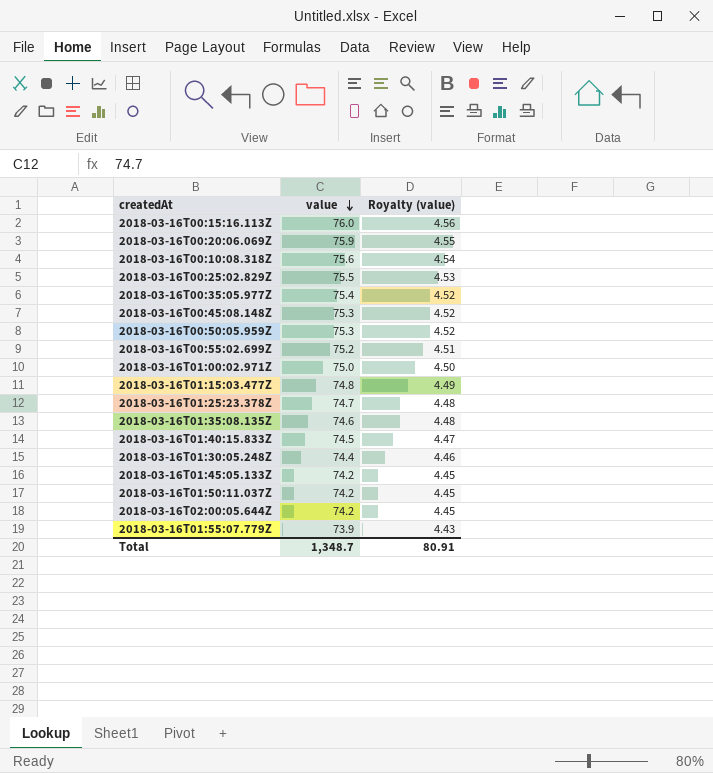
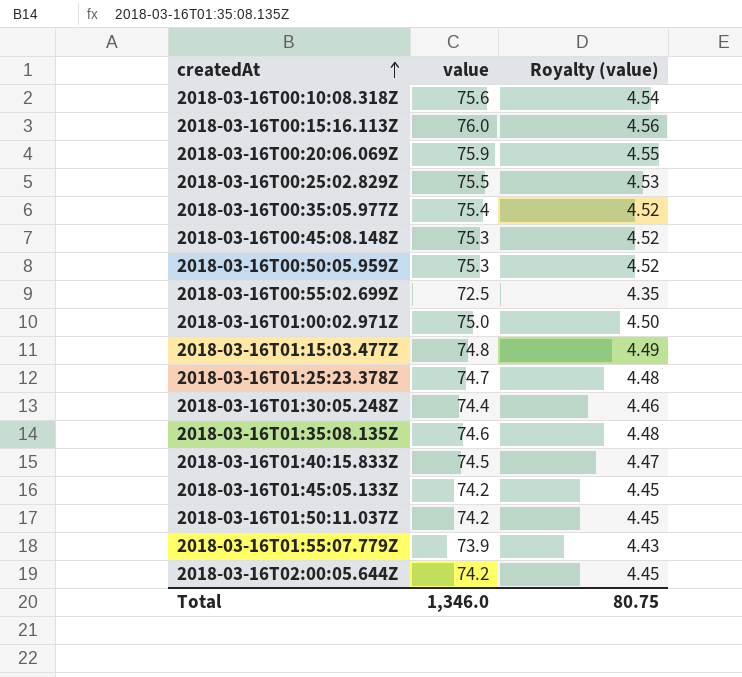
row order: value descending -> createdAt ascending
2018-03-16T00:55:02.699Z | value: 75.2 -> 72.5
2018-03-16T00:55:02.699Z | Royalty (value): 4.51 -> 4.35
Total | value: 1,348.7 -> 1,346.0
Total | Royalty (value): 80.91 -> 80.75

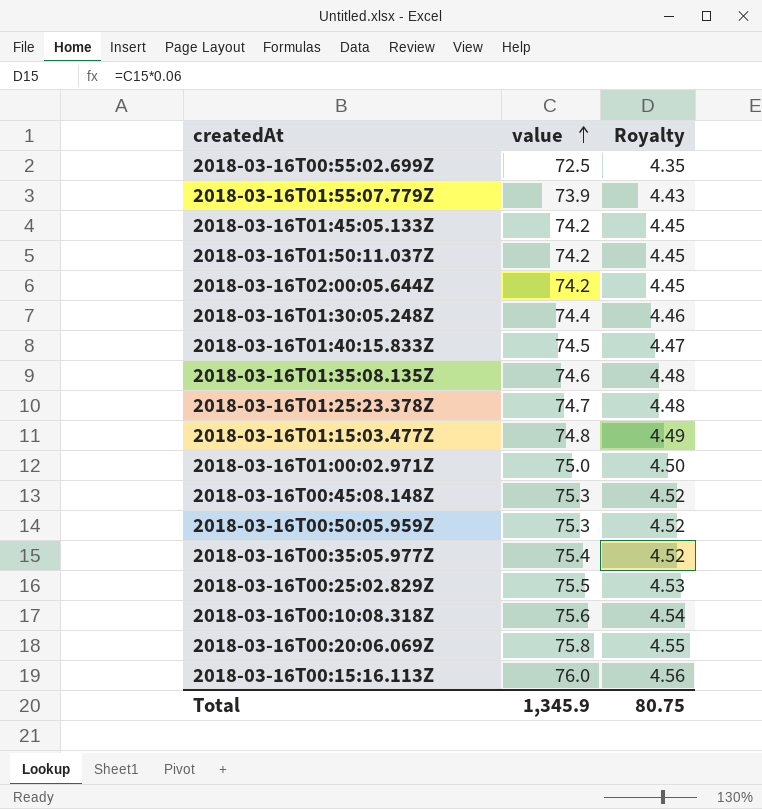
row order: createdAt ascending -> value ascending
column name: Royalty (value) -> Royalty
2018-03-16T00:20:06.069Z | value: 75.9 -> 75.8
Total | value: 1,346.0 -> 1,345.9

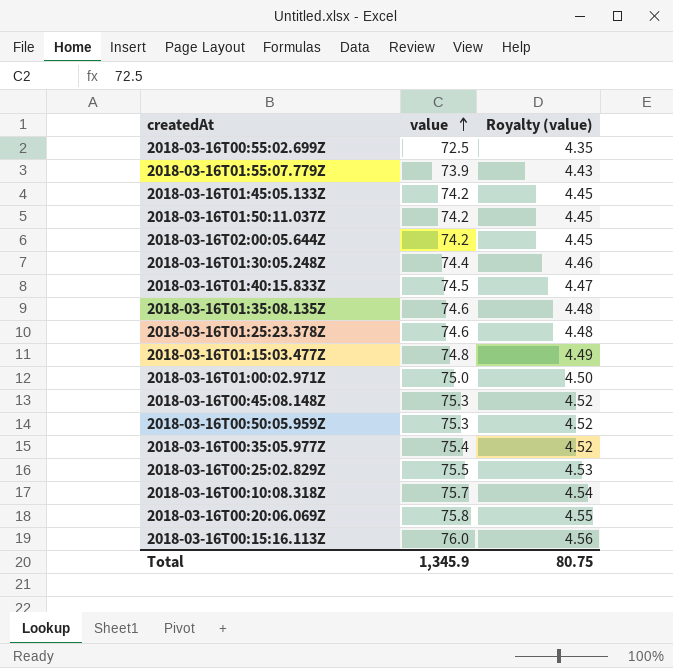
column name: Royalty -> Royalty (value)
2018-03-16T01:25:23.378Z | value: 74.7 -> 74.6
2018-03-16T00:10:08.318Z | value: 75.6 -> 75.7

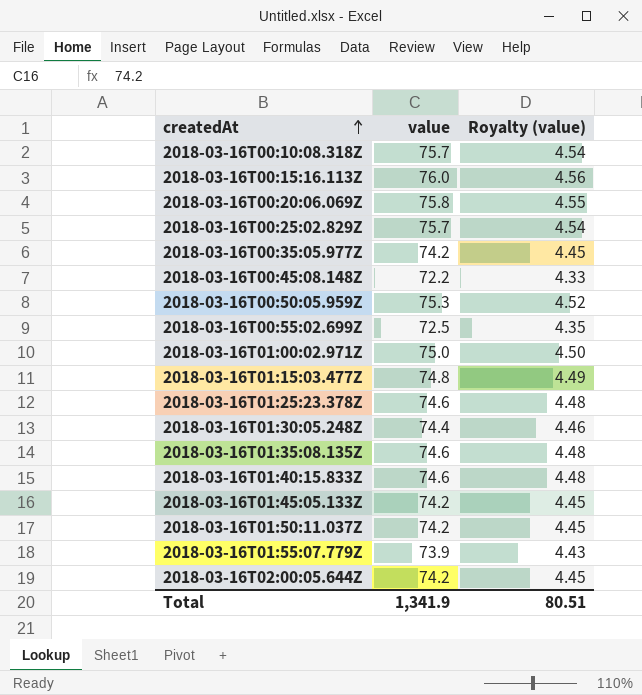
row order: value ascending -> createdAt ascending
2018-03-16T00:25:02.829Z | value: 75.5 -> 75.7
2018-03-16T00:25:02.829Z | Royalty (value): 4.53 -> 4.54
2018-03-16T00:35:05.977Z | value: 75.4 -> 74.2
2018-03-16T00:35:05.977Z | Royalty (value): 4.52 -> 4.45
2018-03-16T00:45:08.148Z | value: 75.3 -> 72.2
2018-03-16T00:45:08.148Z | Royalty (value): 4.52 -> 4.33
2018-03-16T01:40:15.833Z | value: 74.5 -> 74.6
2018-03-16T01:40:15.833Z | Royalty (value): 4.47 -> 4.48
Total | value: 1,345.9 -> 1,341.9
Total | Royalty (value): 80.75 -> 80.51

